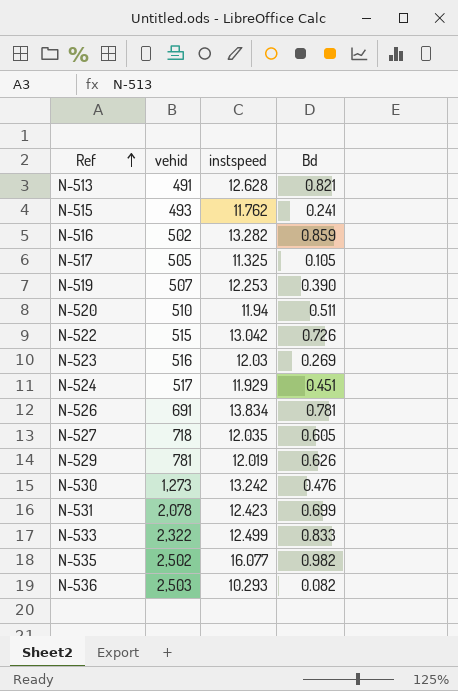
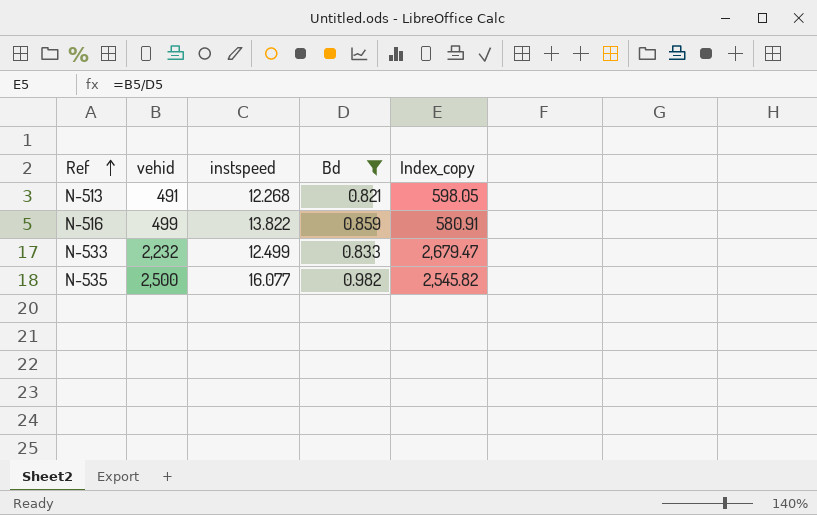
filter: none -> Bd >= 0.821
column Index_copy | formula: none -> [vehid] / [Bd]
N-513 | instspeed: 12.628 -> 12.268
N-516 | vehid: 502 -> 499
N-516 | instspeed: 13.282 -> 13.822
N-533 | vehid: 2,322 -> 2,232
N-535 | vehid: 2,502 -> 2,500

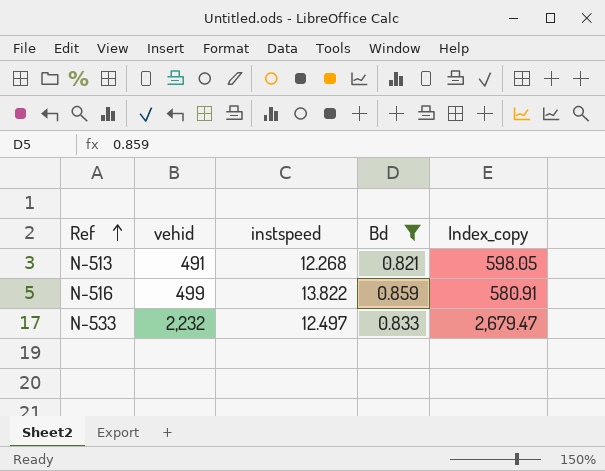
row N-535: 2,500 | 16.077 | 0.982 | 2,545.82 -> none
N-533 | instspeed: 12.499 -> 12.497

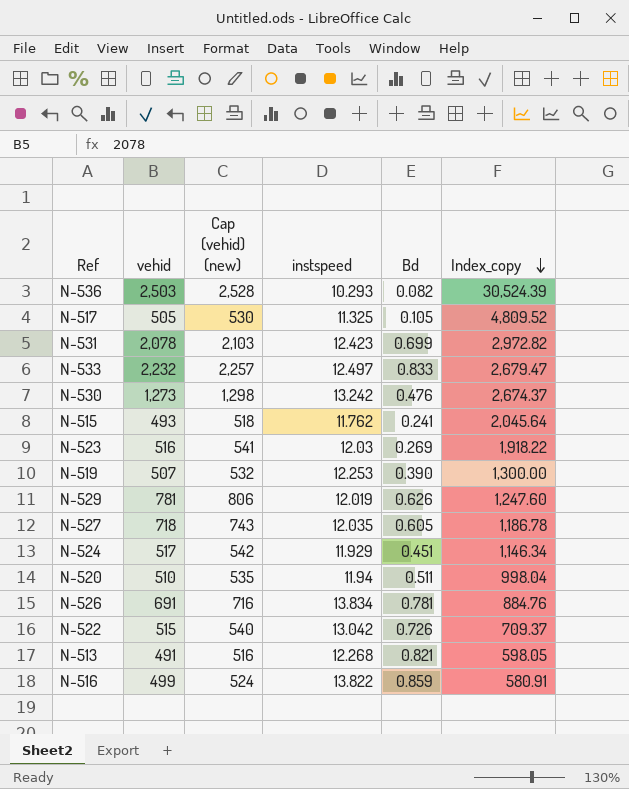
filter: Bd >= 0.821 -> none
row order: Ref ascending -> Index_copy descending
column Cap (vehid) (new) | formula: none -> [vehid] + 25

